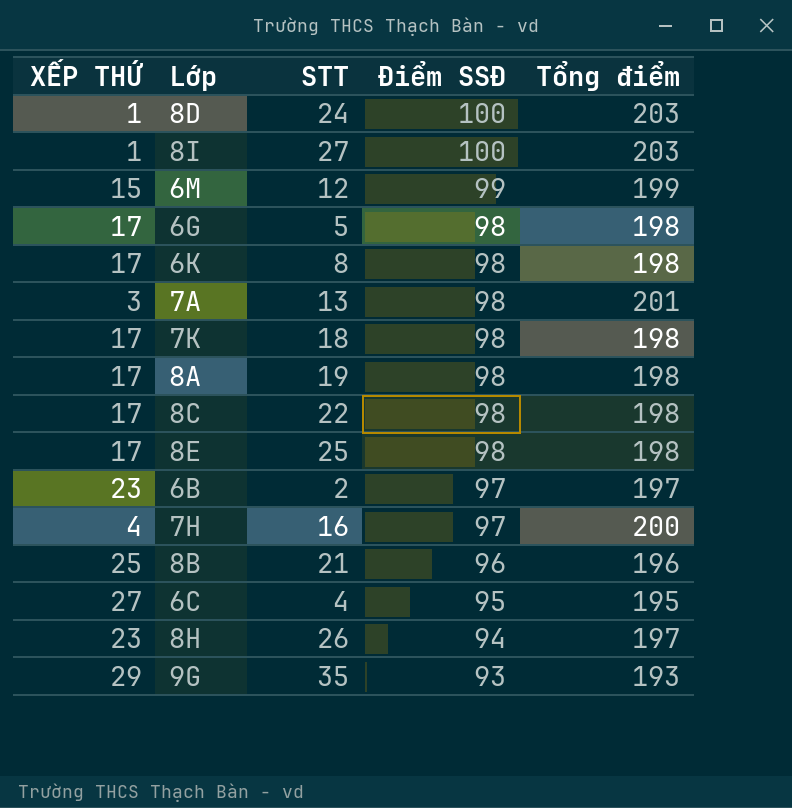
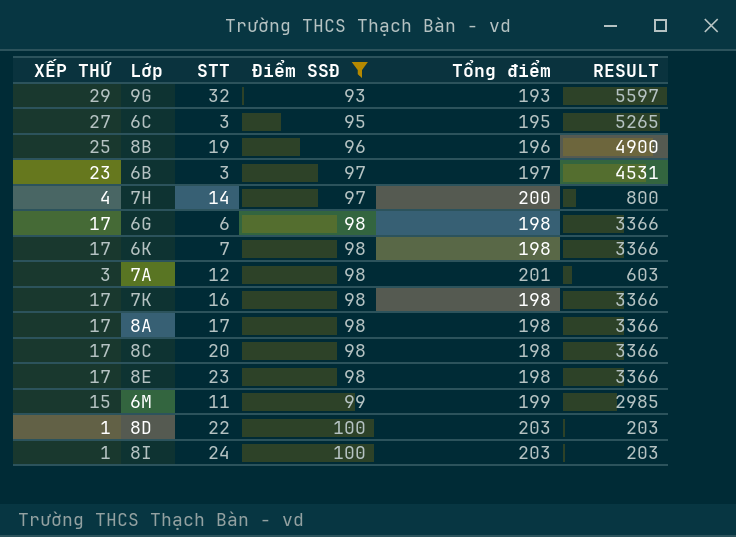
filter: none -> Điểm SSĐ != 94
row order: Điểm SSĐ descending -> Điểm SSĐ ascending
column RESULT | formula: none -> [XẾP THỨ] * [Tổng điểm]
9G | STT: 35 -> 32
6C | STT: 4 -> 3
8B | STT: 21 -> 19
6B | STT: 2 -> 3
7H | STT: 16 -> 14
6G | STT: 5 -> 6
6K | STT: 8 -> 7
7A | STT: 13 -> 12
7K | STT: 18 -> 16
8A | STT: 19 -> 17
8C | STT: 22 -> 20
8E | STT: 25 -> 23
6M | STT: 12 -> 11
8D | STT: 24 -> 22
8I | STT: 27 -> 24

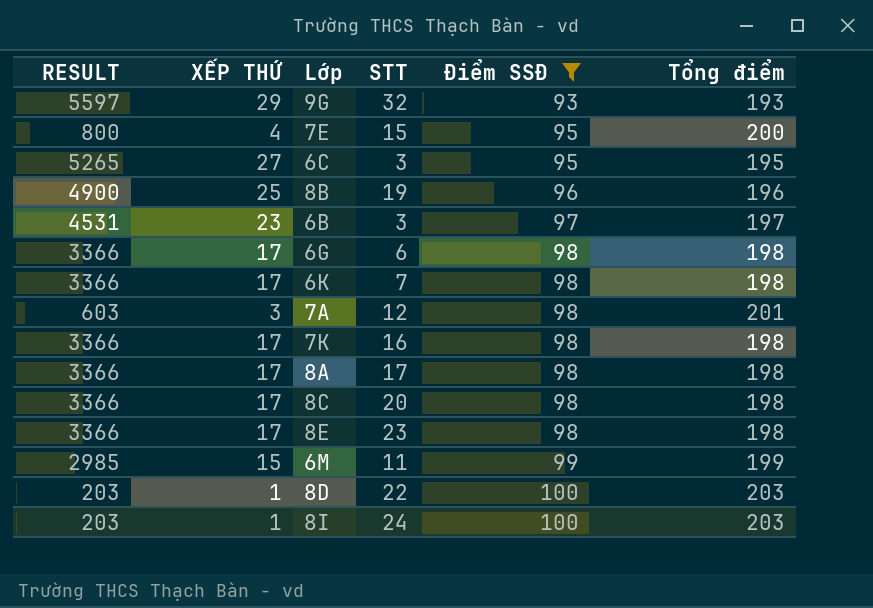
column RESULT | position: 6 -> 1
row 7H: 4 | 14 | 97 | 200 | 800 -> none
row 7E: none -> 800 | 4 | 15 | 95 | 200

